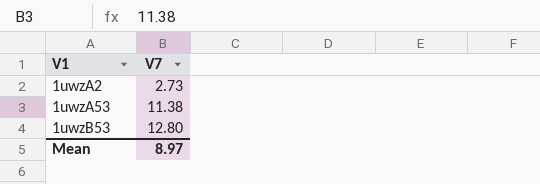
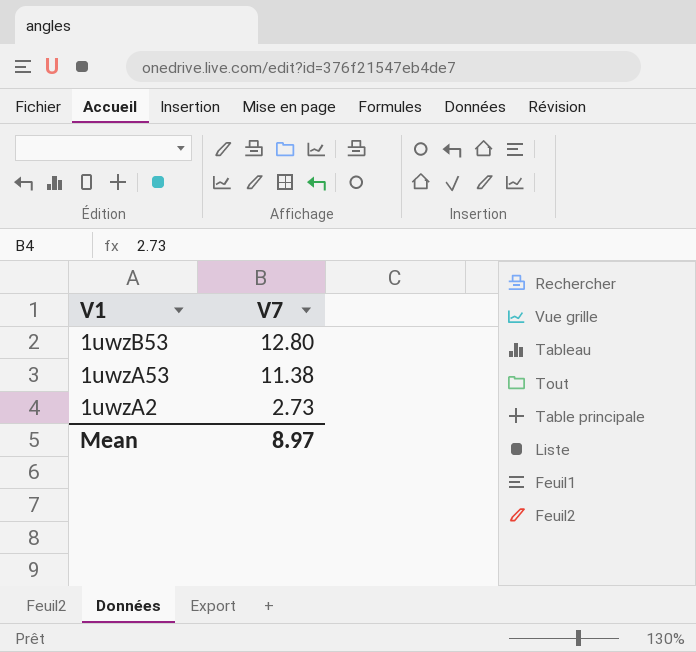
row order: V1 ascending -> V1 descending

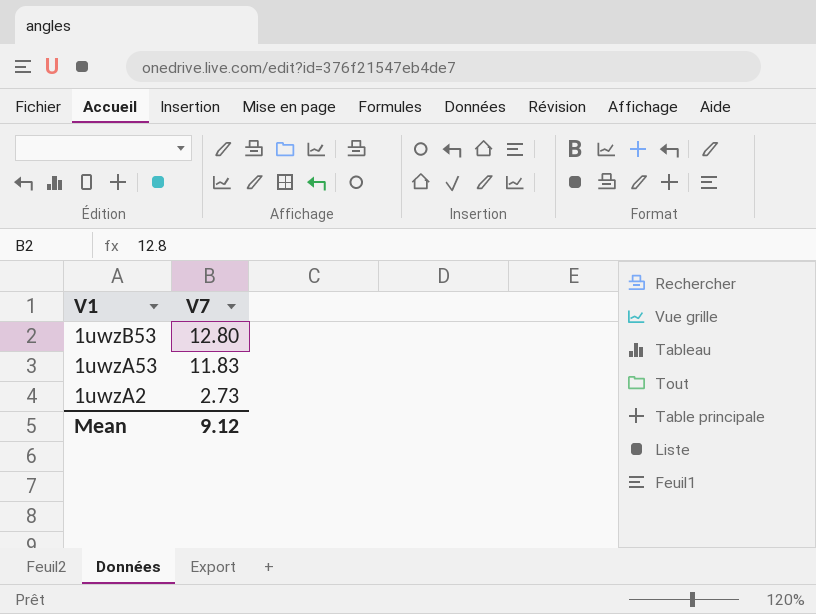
1uwzA53 | V7: 11.38 -> 11.83
Mean | V7: 8.97 -> 9.12

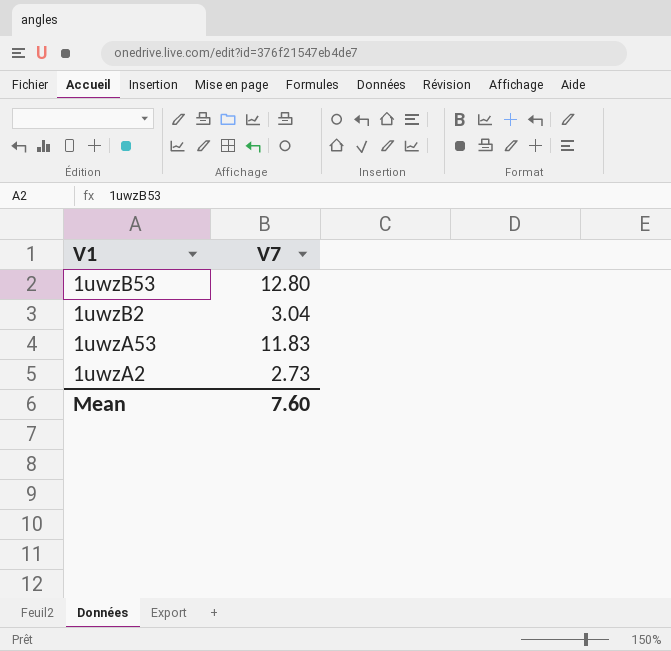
row 1uwzB2: none -> 3.04
Mean | V7: 9.12 -> 7.60

